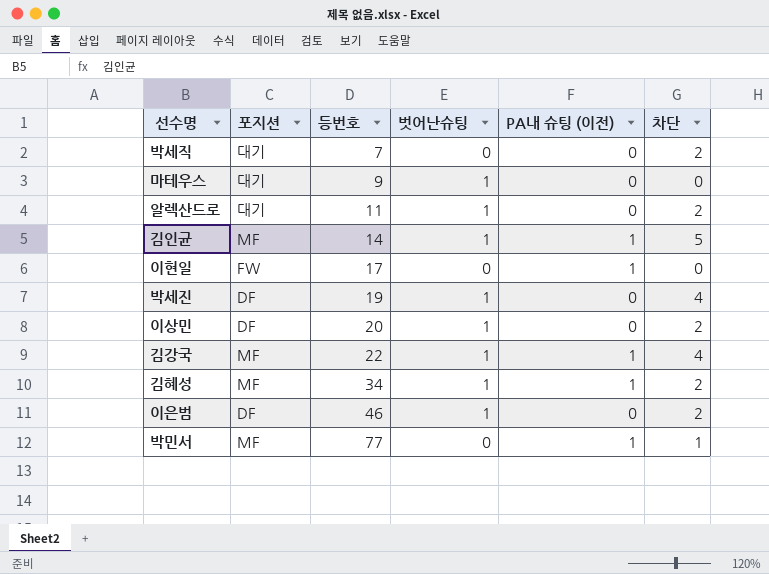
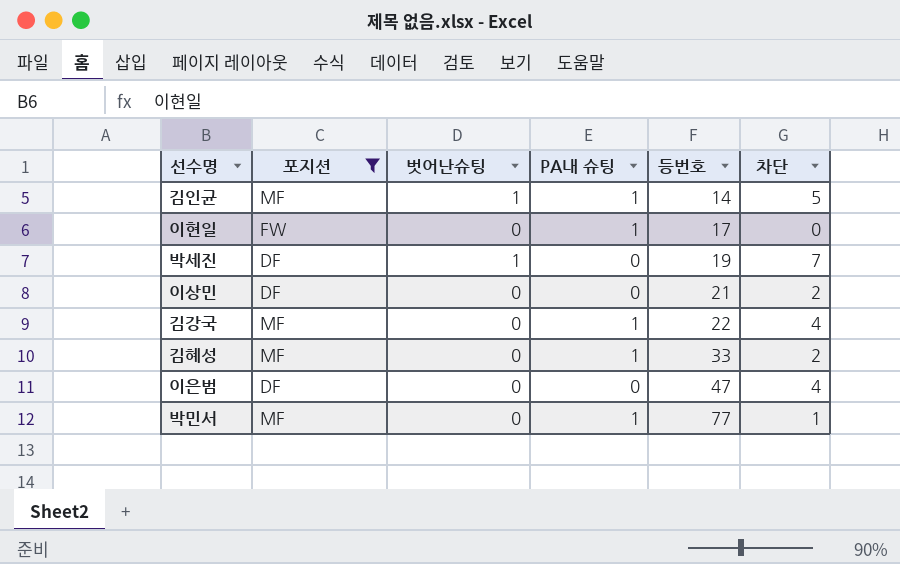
filter: none -> 포지션 != 대기
column name: PA내 슈팅 (이전) -> PA내 슈팅
column 등번호 | position: 3 -> 5
박세진 | 차단: 4 -> 7
이상민 | 벗어난슈팅: 1 -> 0
이상민 | 등번호: 20 -> 21
김강국 | 벗어난슈팅: 1 -> 0
김혜성 | 벗어난슈팅: 1 -> 0
김혜성 | 등번호: 34 -> 33
이은범 | 벗어난슈팅: 1 -> 0
이은범 | 등번호: 46 -> 47
이은범 | 차단: 2 -> 4

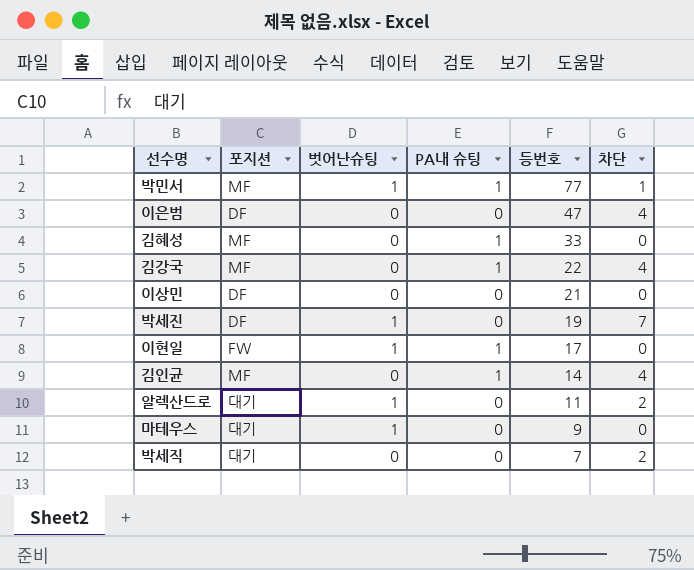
filter: 포지션 != 대기 -> none
row order: 등번호 ascending -> 등번호 descending
박민서 | 벗어난슈팅: 0 -> 1
김혜성 | 차단: 2 -> 0
이상민 | 차단: 2 -> 0
이현일 | 벗어난슈팅: 0 -> 1
김인균 | 벗어난슈팅: 1 -> 0
김인균 | 차단: 5 -> 4

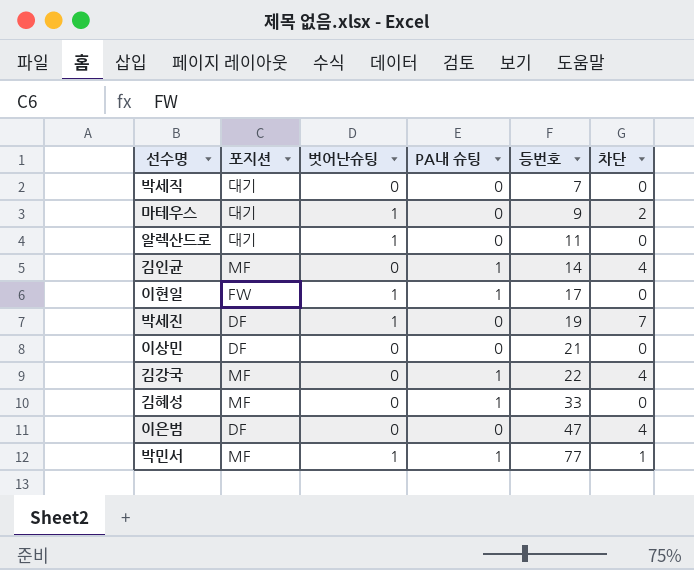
row order: 등번호 descending -> 등번호 ascending
박세직 | 차단: 2 -> 0
마테우스 | 차단: 0 -> 2
알렉산드로 | 차단: 2 -> 0

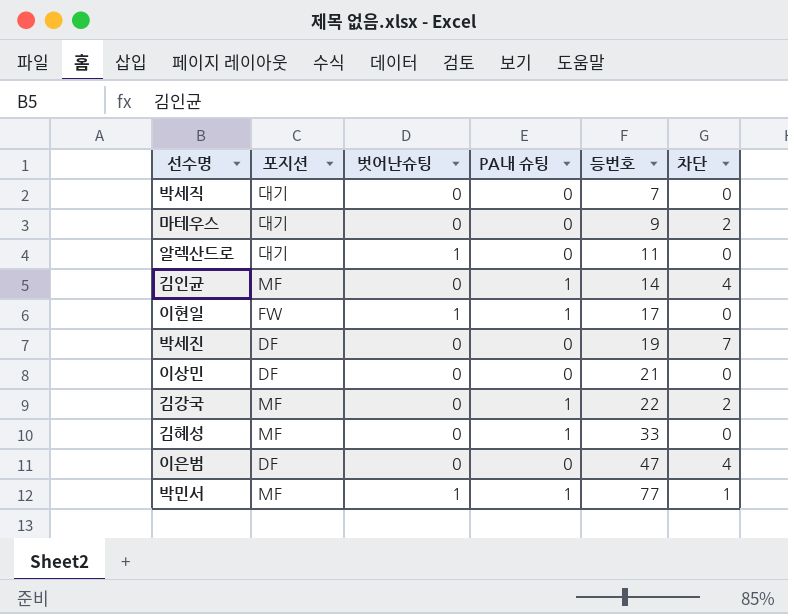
마테우스 | 벗어난슈팅: 1 -> 0
박세진 | 벗어난슈팅: 1 -> 0
김강국 | 차단: 4 -> 2

